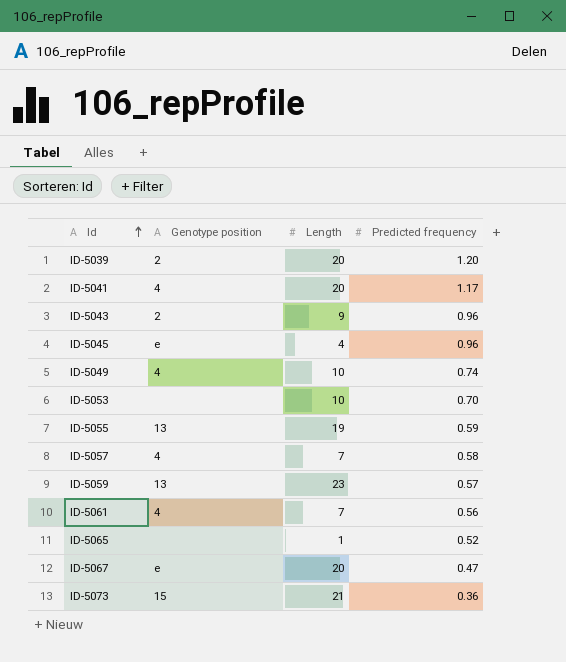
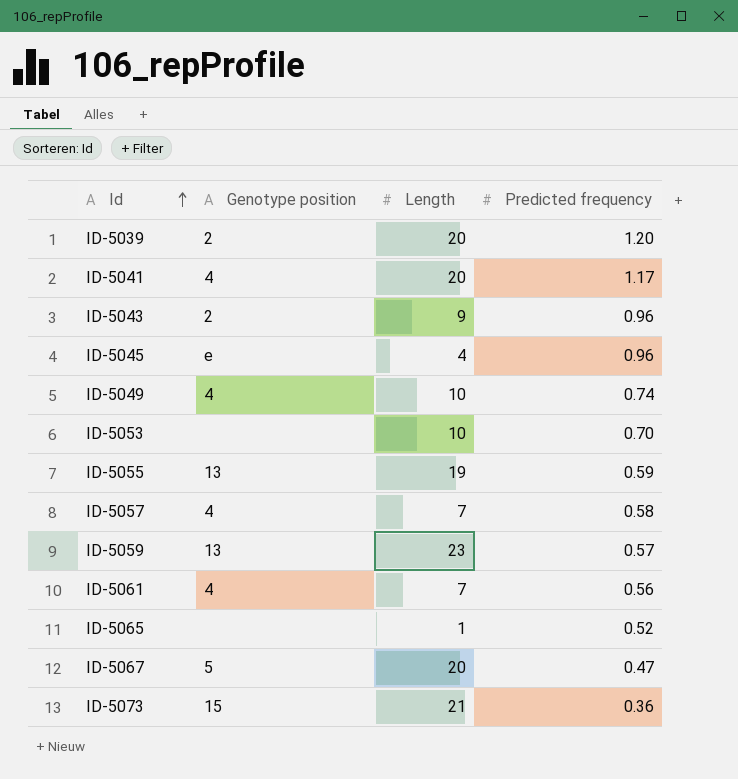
ID-5067 | Genotype position: e -> 5

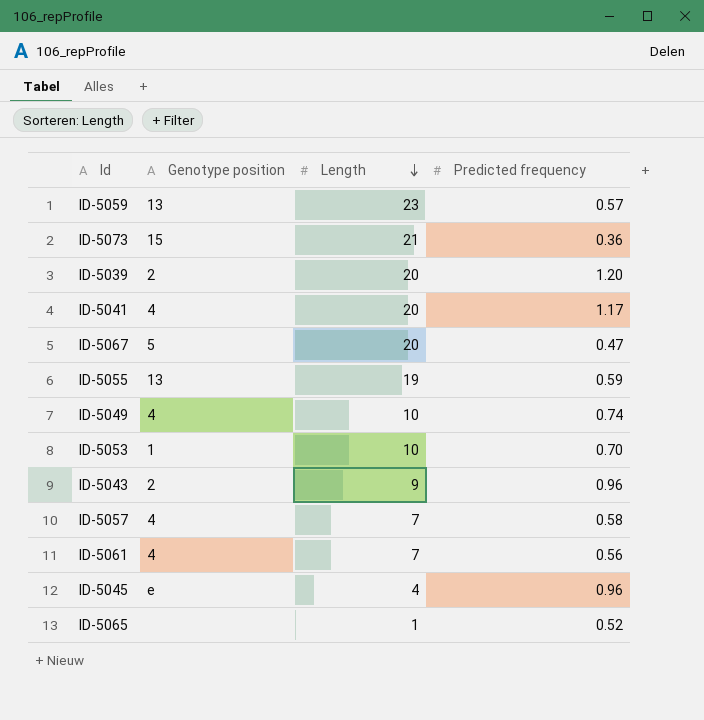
row order: Id ascending -> Length descending
ID-5053 | Genotype position: none -> 1

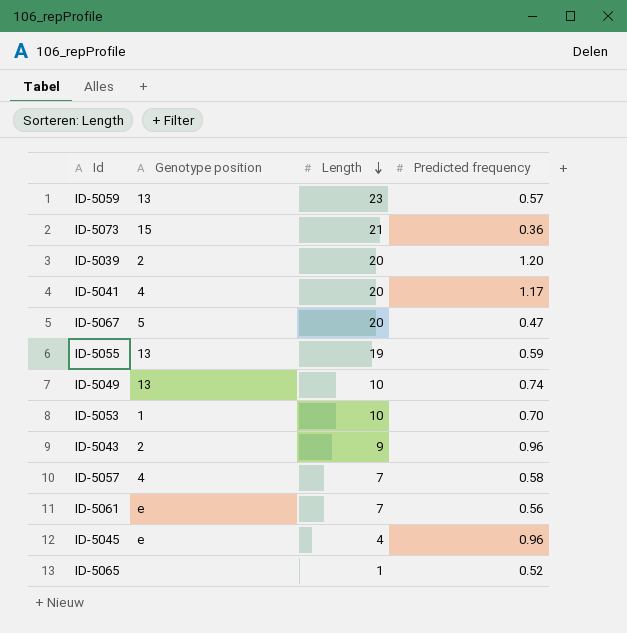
ID-5049 | Genotype position: 4 -> 13
ID-5061 | Genotype position: 4 -> e

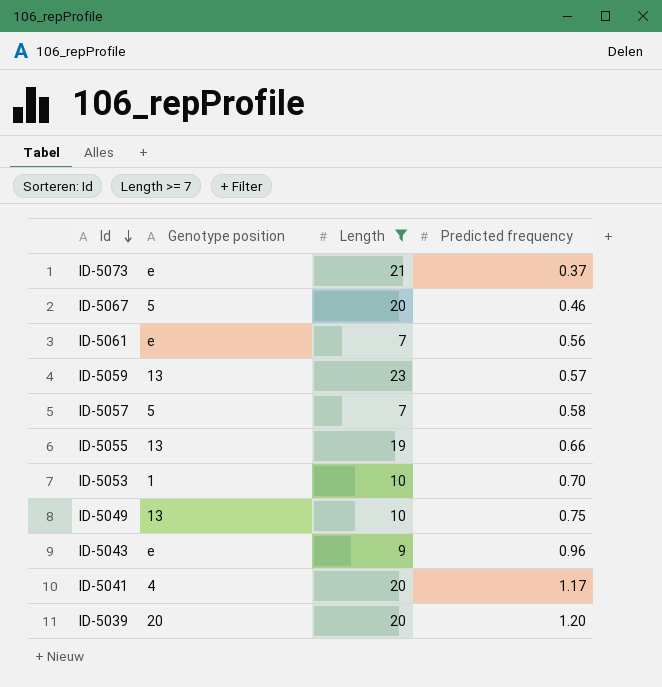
filter: none -> Length >= 7
row order: Length descending -> Id descending
ID-5073 | Genotype position: 15 -> e
ID-5073 | Predicted frequency: 0.36 -> 0.37
ID-5067 | Predicted frequency: 0.47 -> 0.46
ID-5057 | Genotype position: 4 -> 5
ID-5055 | Predicted frequency: 0.59 -> 0.66
ID-5049 | Predicted frequency: 0.74 -> 0.75
ID-5043 | Genotype position: 2 -> e
ID-5039 | Genotype position: 2 -> 20

